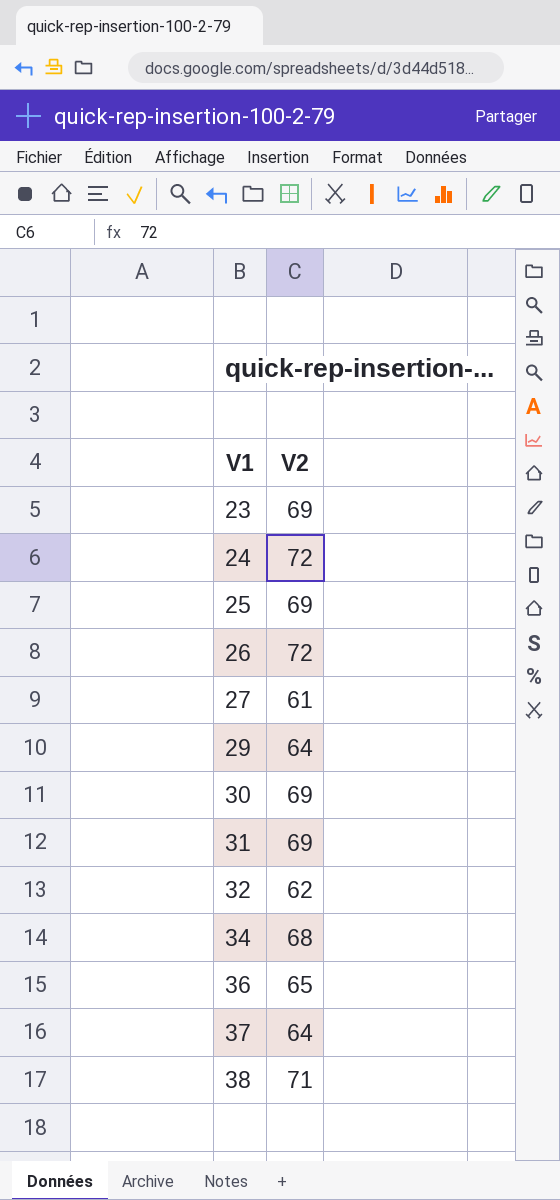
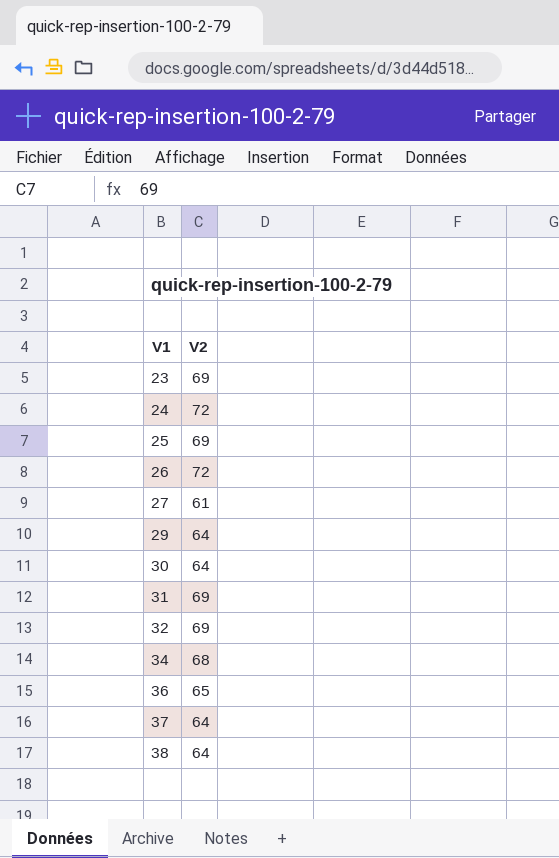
30 | V2: 69 -> 64
32 | V2: 62 -> 69
38 | V2: 71 -> 64

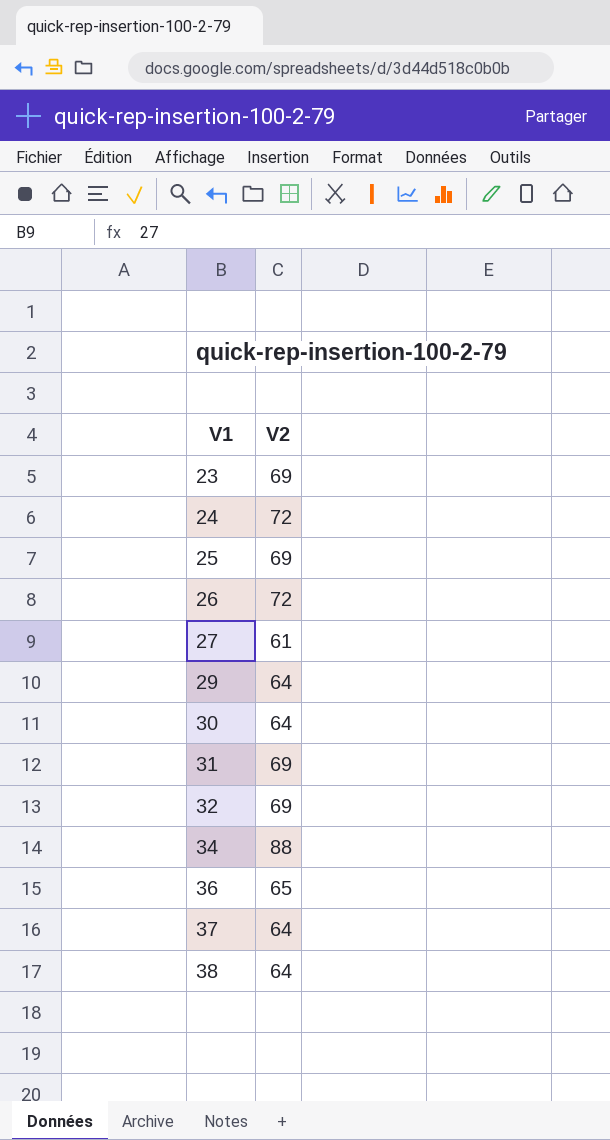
34 | V2: 68 -> 88

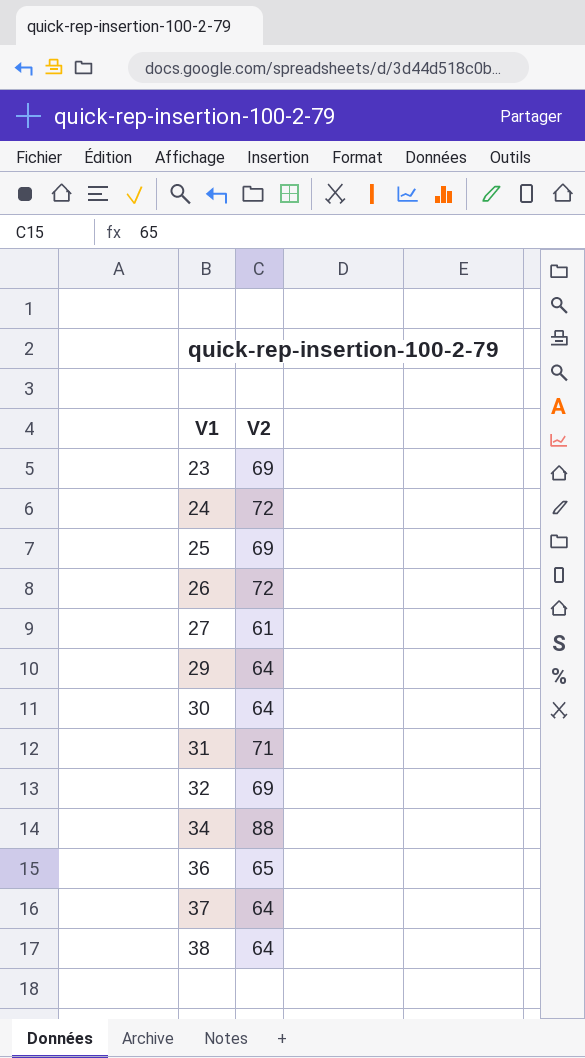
31 | V2: 69 -> 71

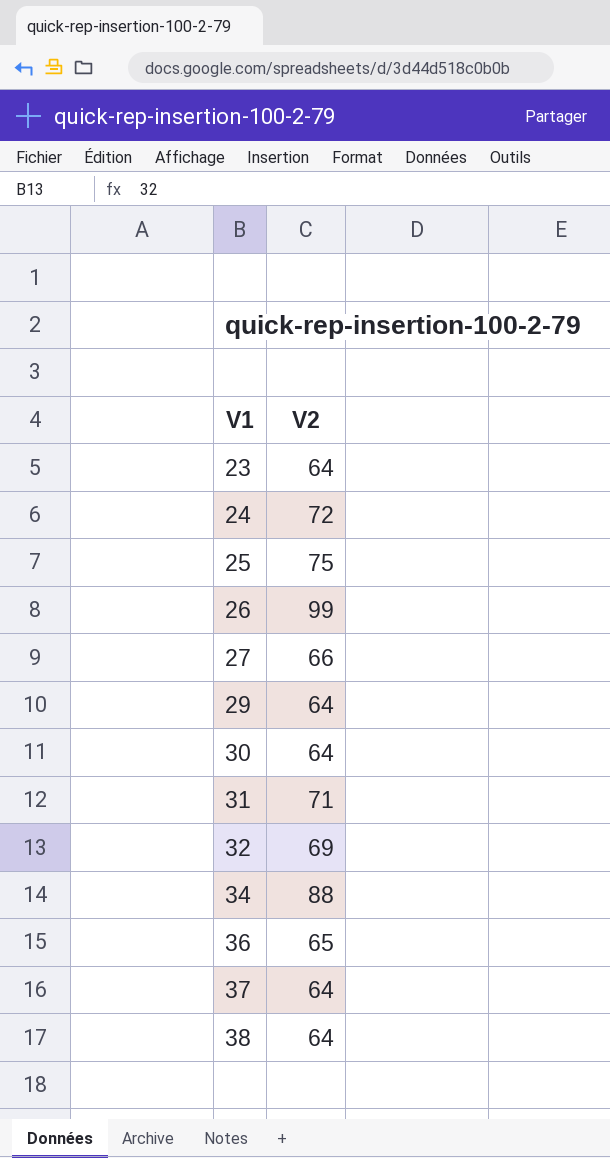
23 | V2: 69 -> 64
25 | V2: 69 -> 75
26 | V2: 72 -> 99
27 | V2: 61 -> 66

